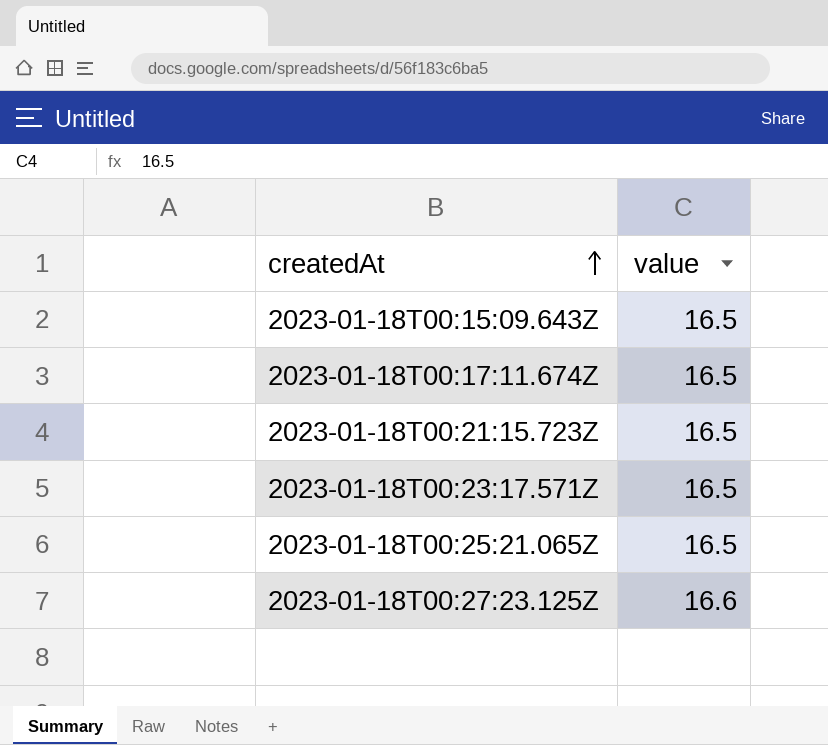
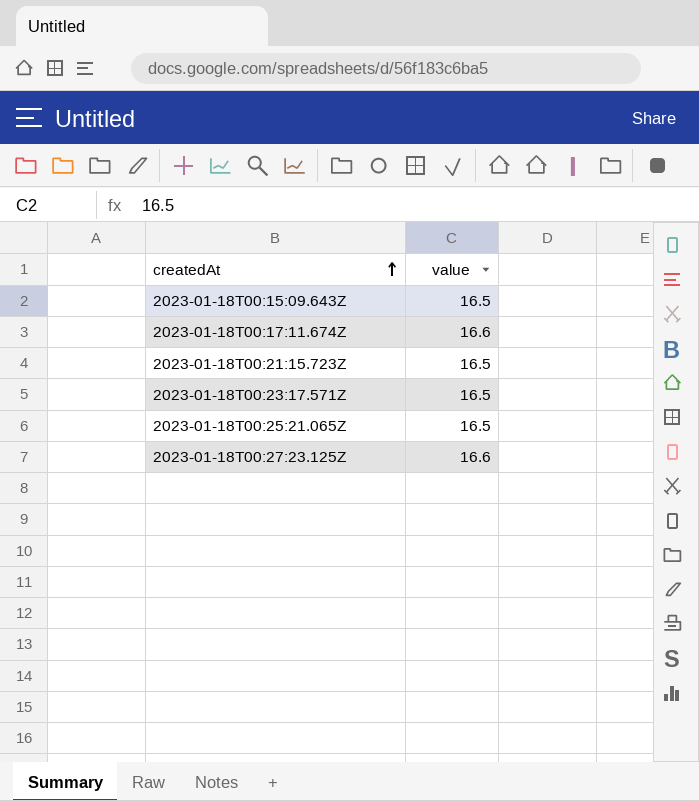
2023-01-18T00:17:11.674Z | value: 16.5 -> 16.6

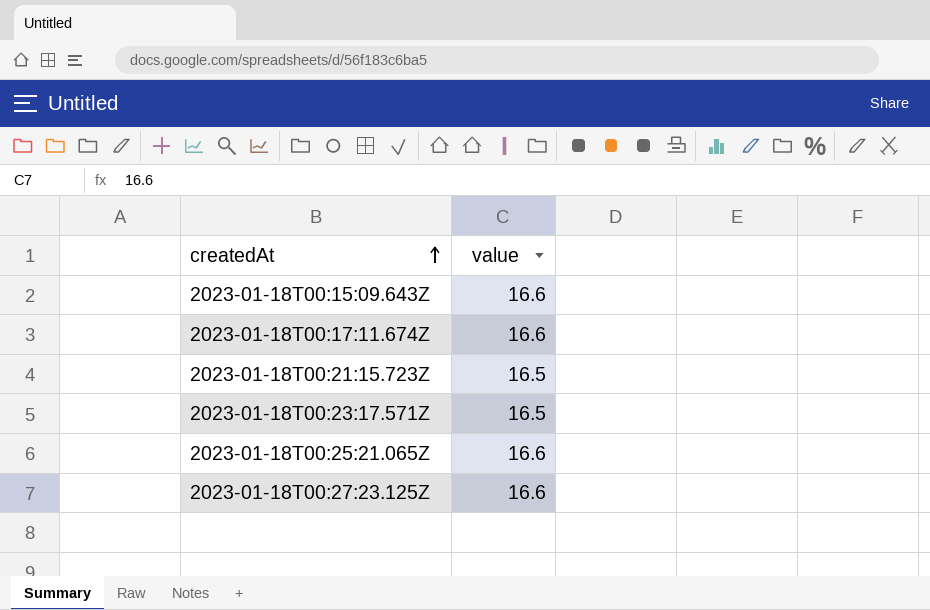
2023-01-18T00:15:09.643Z | value: 16.5 -> 16.6
2023-01-18T00:25:21.065Z | value: 16.5 -> 16.6

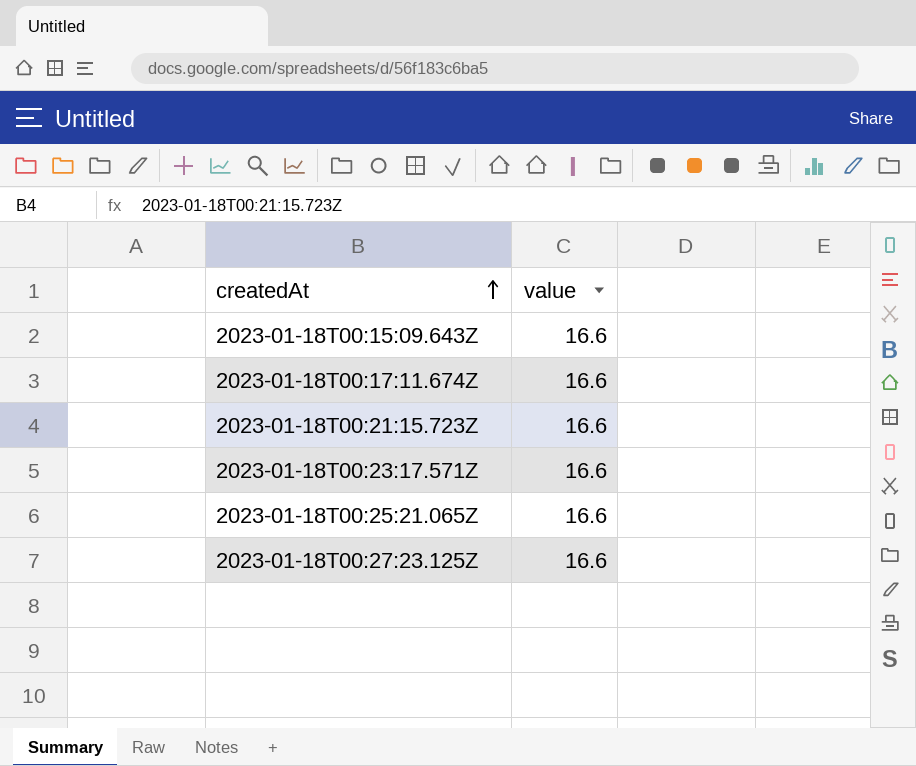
2023-01-18T00:21:15.723Z | value: 16.5 -> 16.6
2023-01-18T00:23:17.571Z | value: 16.5 -> 16.6

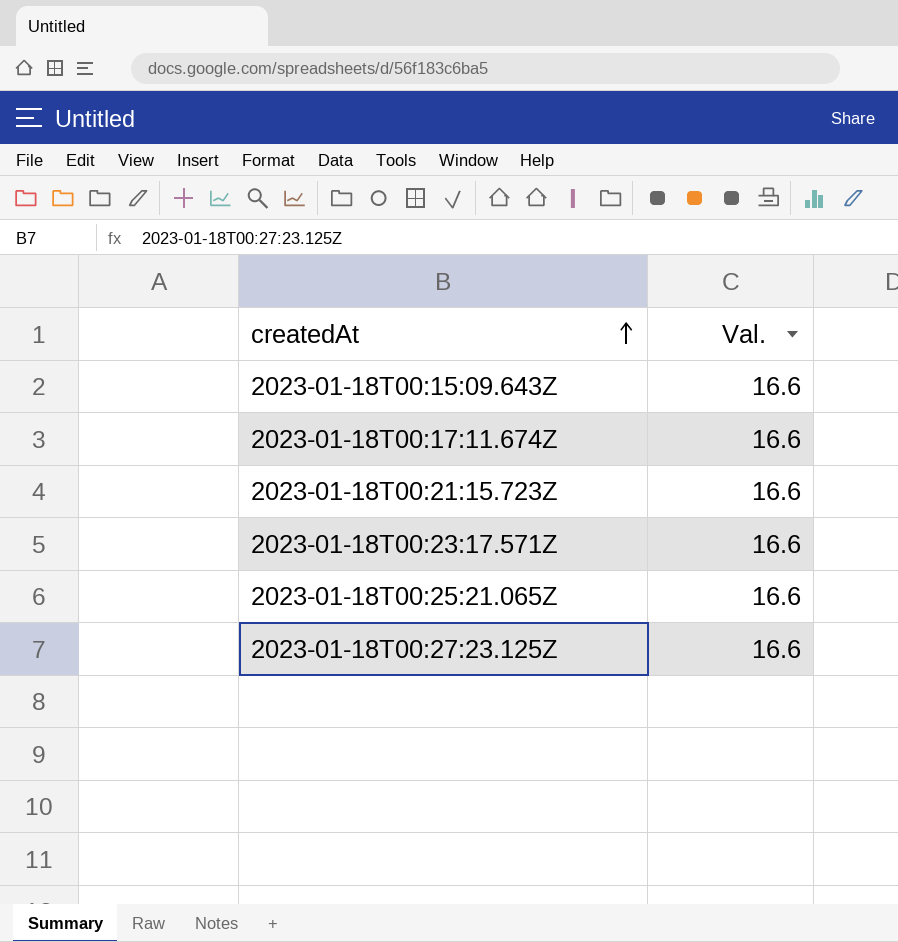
column name: value -> Val.

